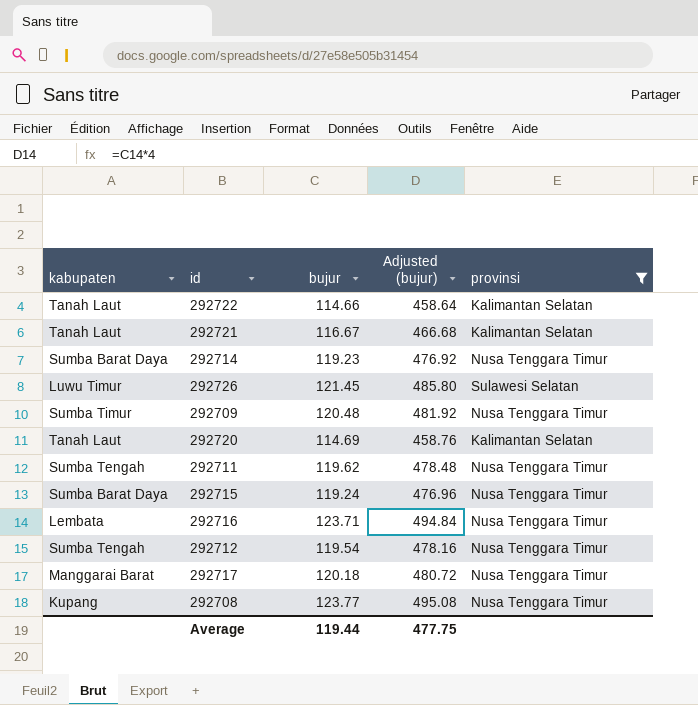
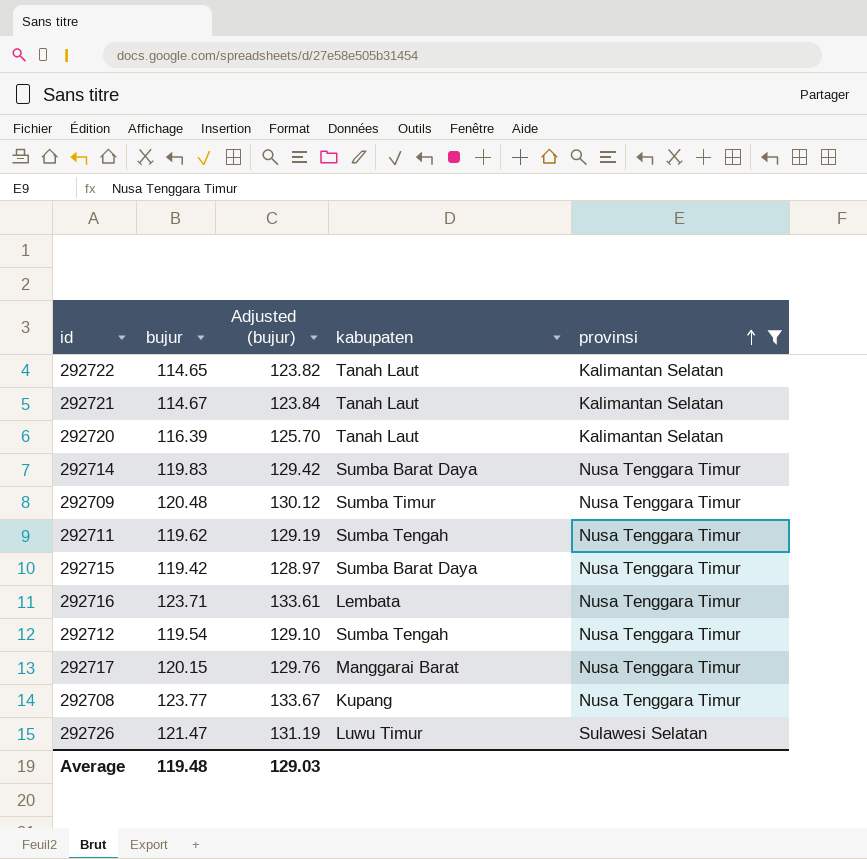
row order: none -> provinsi ascending
column Adjusted (bujur) | formula: [bujur] * 4 -> [bujur] * 1.08
column kabupaten | position: 1 -> 4
292722 | bujur: 114.66 -> 114.65
292721 | bujur: 116.67 -> 114.67
292720 | bujur: 114.69 -> 116.39
292714 | bujur: 119.23 -> 119.83
292715 | bujur: 119.24 -> 119.42
292717 | bujur: 120.18 -> 120.15
292726 | bujur: 121.45 -> 121.47
Average | bujur: 119.44 -> 119.48
Average | Adjusted (bujur): 477.75 -> 129.03

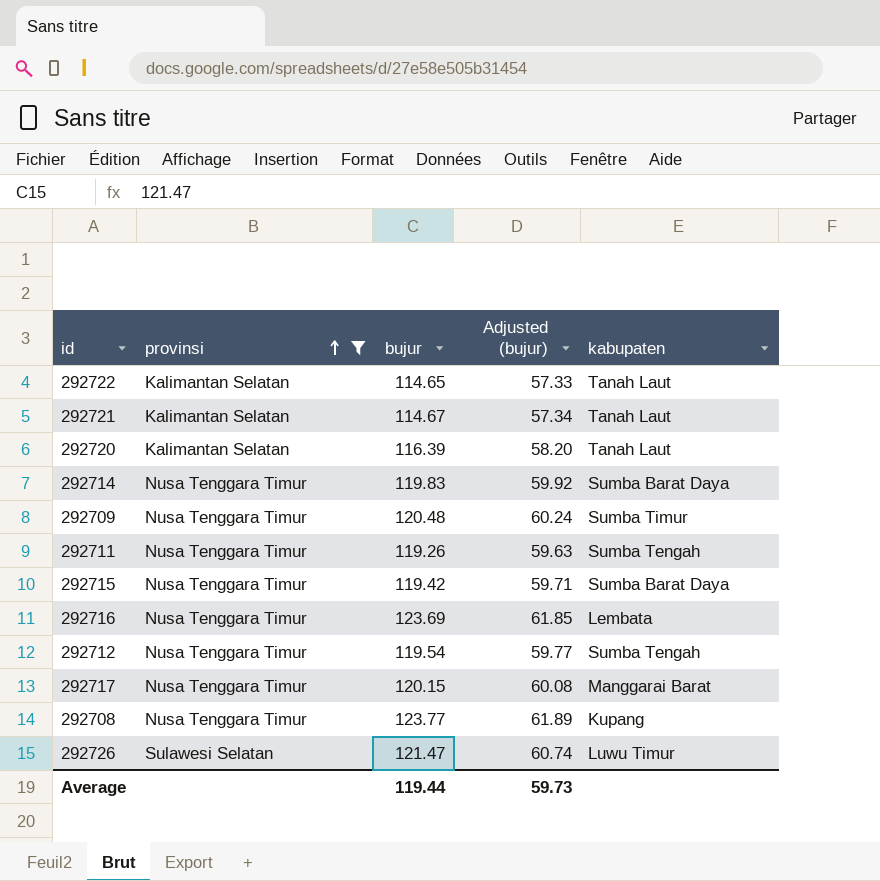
column provinsi | position: 5 -> 2
column Adjusted (bujur) | formula: [bujur] * 1.08 -> [bujur] * 0.5
292711 | bujur: 119.62 -> 119.26
292716 | bujur: 123.71 -> 123.69
Average | bujur: 119.48 -> 119.44
Average | Adjusted (bujur): 129.03 -> 59.73

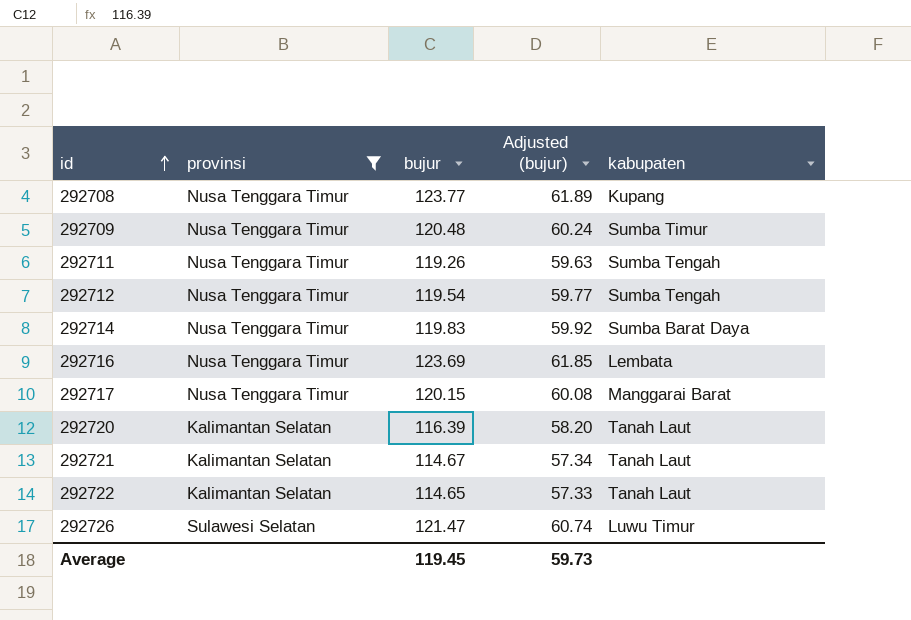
row order: provinsi ascending -> id ascending
row 292715: Nusa Tenggara Timur | 119.42 | 59.71 | Sumba Barat Daya -> none
Average | bujur: 119.44 -> 119.45

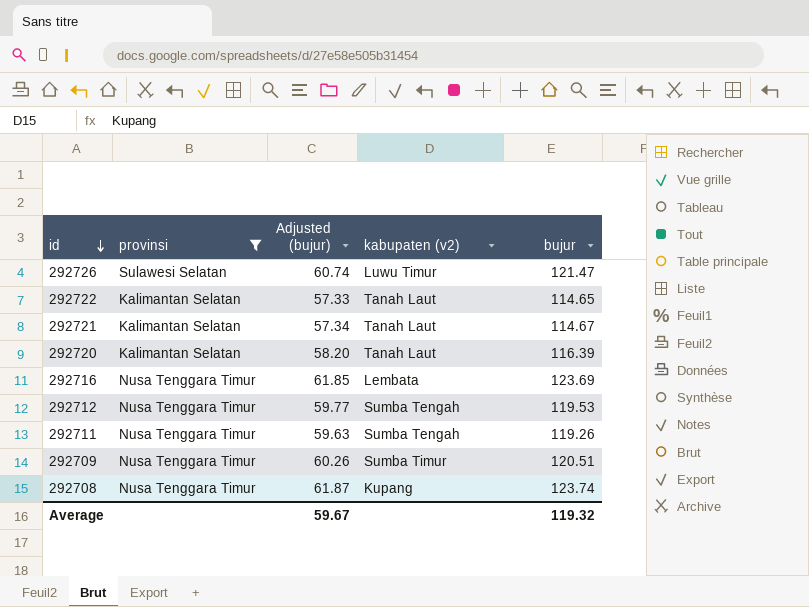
row order: id ascending -> id descending
column name: kabupaten -> kabupaten (v2)
column bujur | position: 3 -> 5
row 292714: Nusa Tenggara Timur | 119.83 | 59.92 | Sumba Barat Daya -> none
row 292717: Nusa Tenggara Timur | 120.15 | 60.08 | Manggarai Barat -> none
292712 | bujur: 119.54 -> 119.53
292709 | Adjusted (bujur): 60.24 -> 60.26
292709 | bujur: 120.48 -> 120.51
292708 | Adjusted (bujur): 61.89 -> 61.87
292708 | bujur: 123.77 -> 123.74
Average | Adjusted (bujur): 59.73 -> 59.67
Average | bujur: 119.45 -> 119.32

